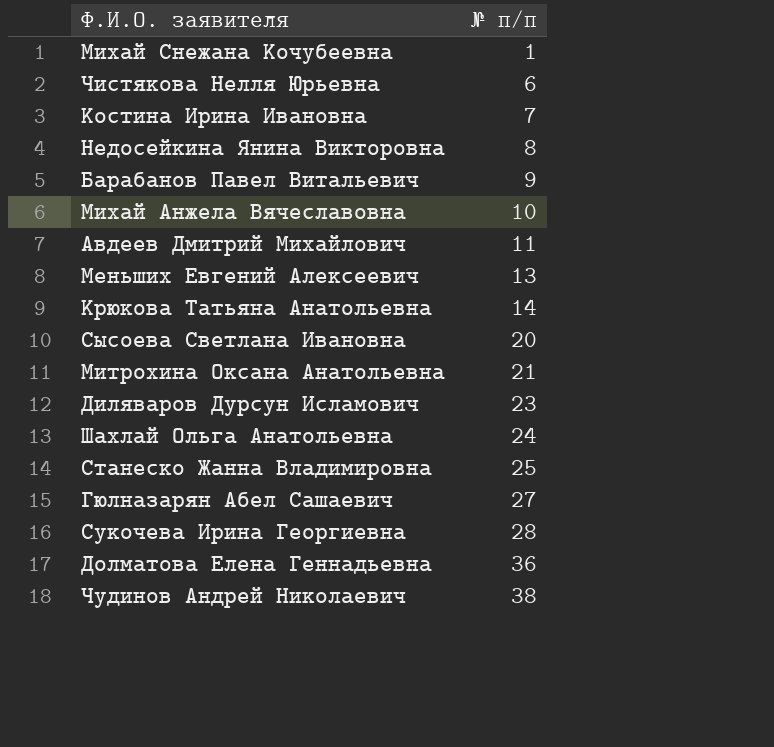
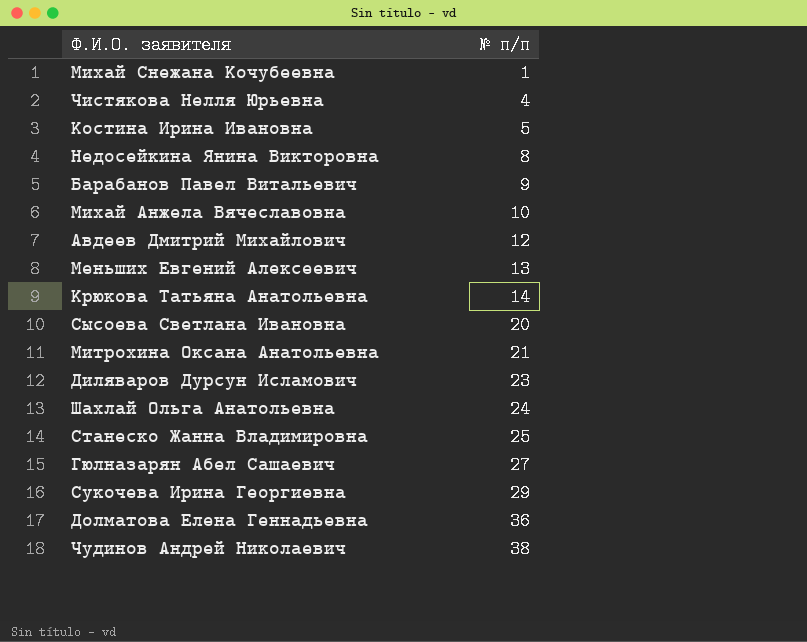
Чистякова Нелля Юрьевна | № п/п: 6 -> 4
Костина Ирина Ивановна | № п/п: 7 -> 5
Авдеев Дмитрий Михайлович | № п/п: 11 -> 12
Сукочева Ирина Георгиевна | № п/п: 28 -> 29

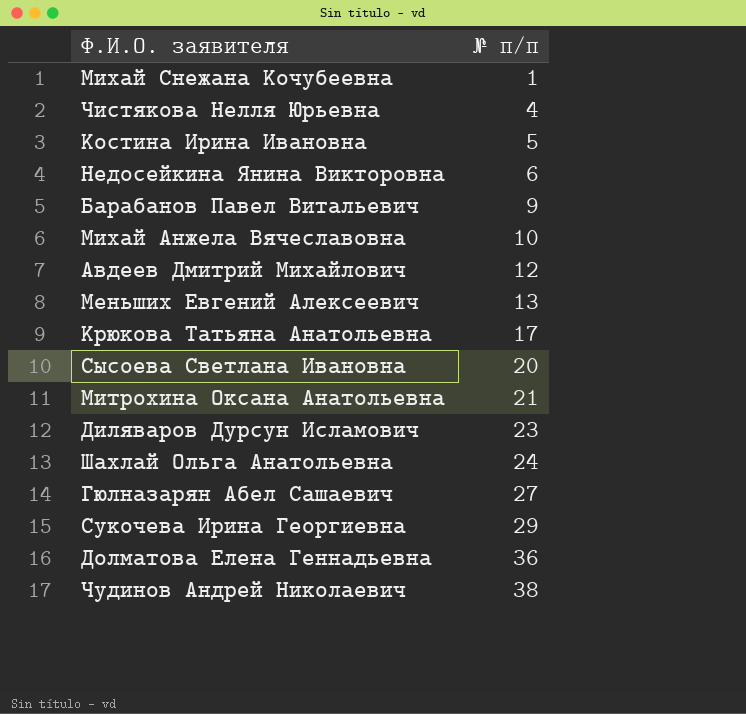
row Станеско Жанна Владимировна: 25 -> none
Недосейкина Янина Викторовна | № п/п: 8 -> 6
Крюкова Татьяна Анатольевна | № п/п: 14 -> 17

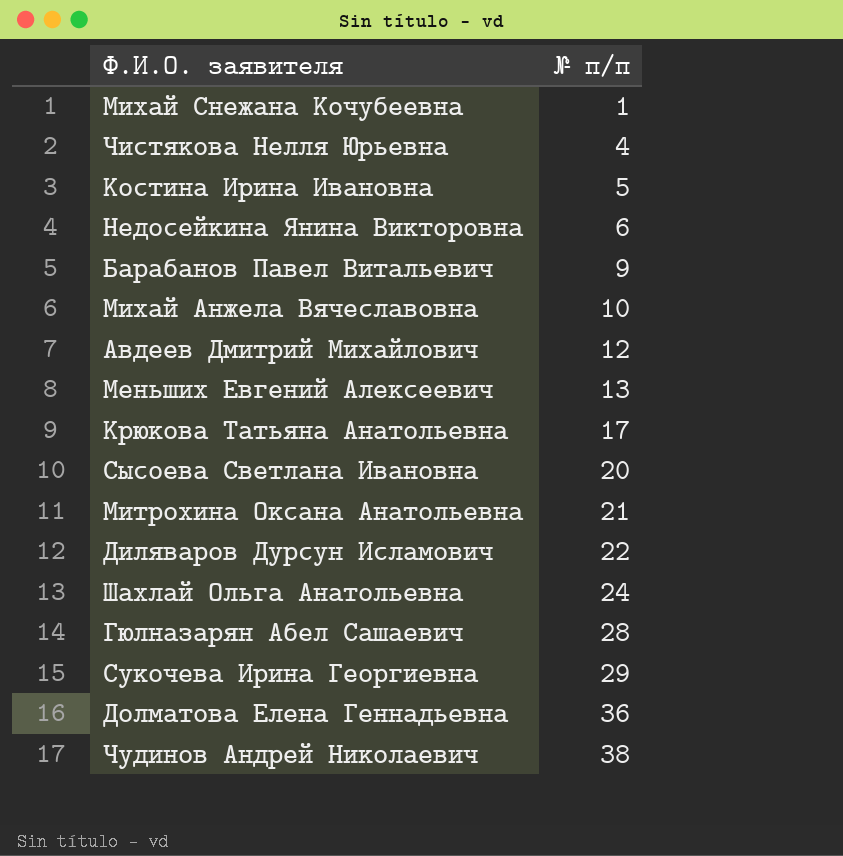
Диляваров Дурсун Исламович | № п/п: 23 -> 22
Гюлназарян Абел Сашаевич | № п/п: 27 -> 28

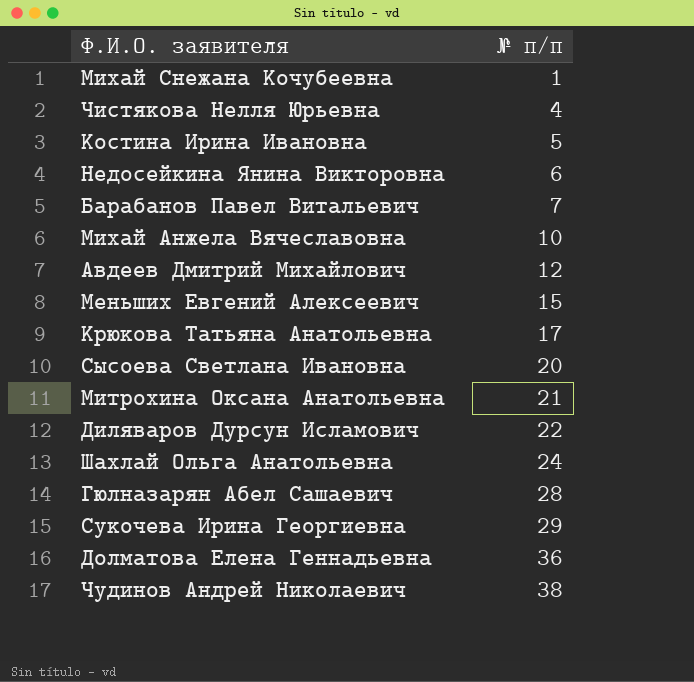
Барабанов Павел Витальевич | № п/п: 9 -> 7
Меньших Евгений Алексеевич | № п/п: 13 -> 15

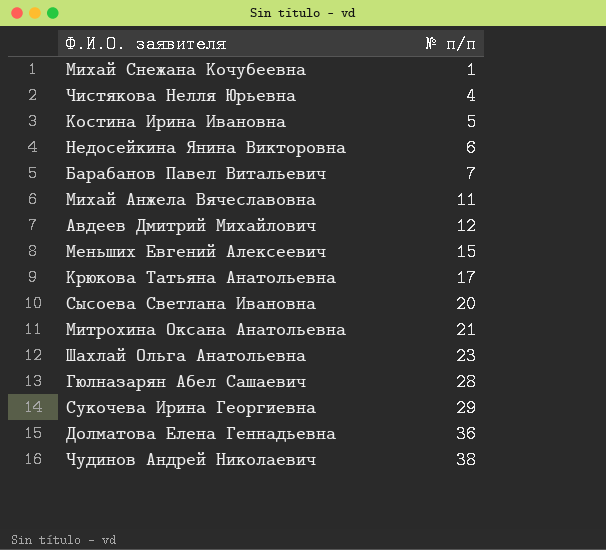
row Диляваров Дурсун Исламович: 22 -> none
Михай Анжела Вячеславовна | № п/п: 10 -> 11
Шахлай Ольга Анатольевна | № п/п: 24 -> 23

